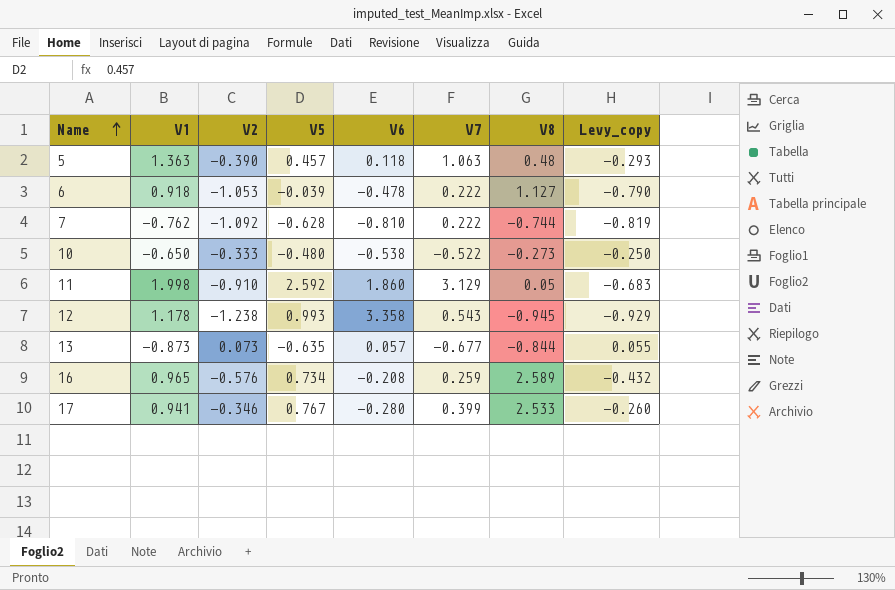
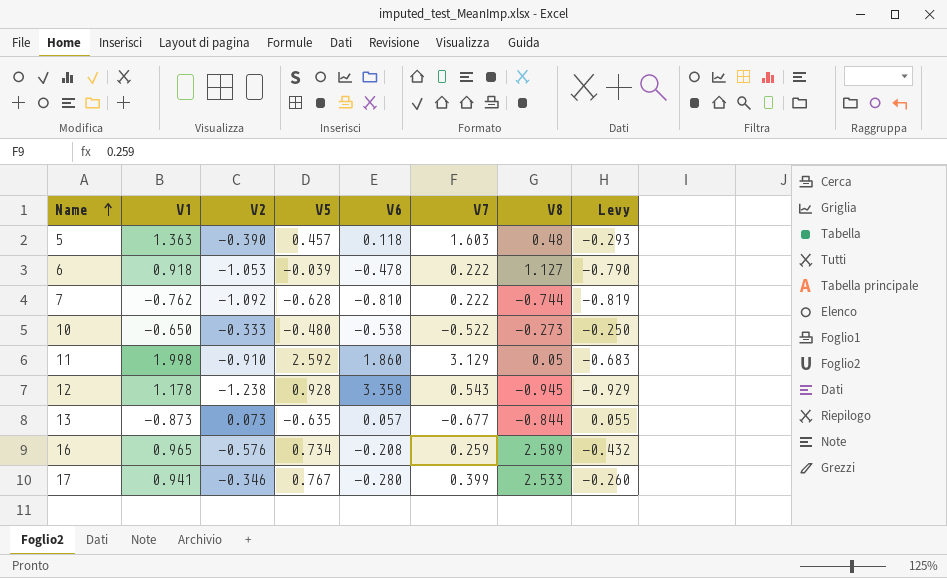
column name: Levy_copy -> Levy
5 | V7: 1.063 -> 1.603
12 | V5: 0.993 -> 0.928

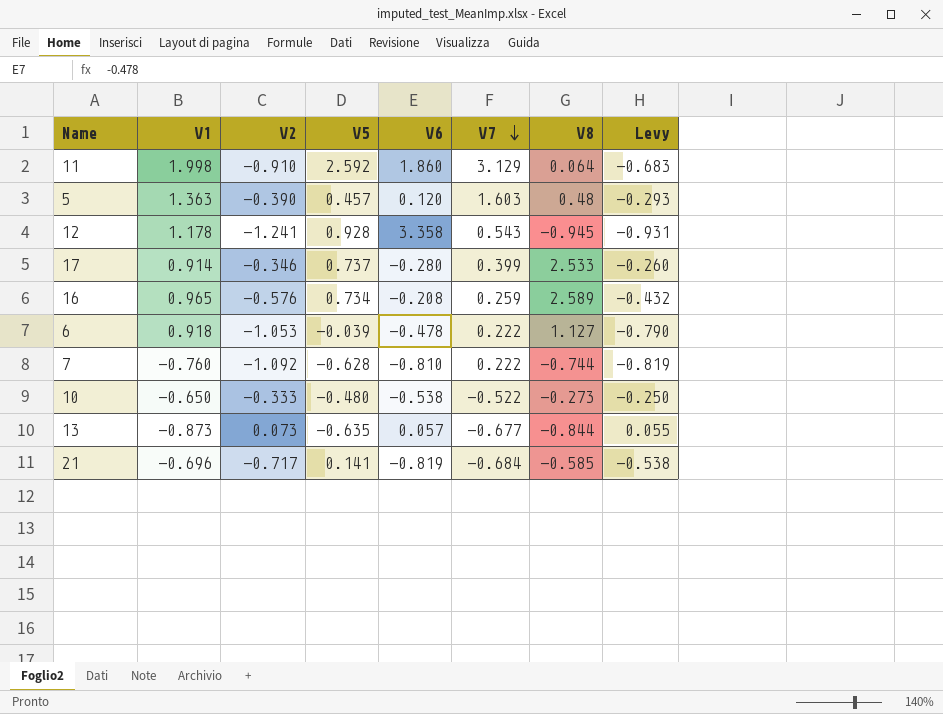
row order: Name ascending -> V7 descending
11 | V8: 0.05 -> 0.064
5 | V6: 0.118 -> 0.120
12 | V2: -1.238 -> -1.241
12 | Levy: -0.929 -> -0.931
17 | V1: 0.941 -> 0.914
17 | V5: 0.767 -> 0.737
7 | V1: -0.762 -> -0.760
row 21: none -> -0.696 | -0.717 | 0.141 | -0.819 | -0.684 | -0.585 | -0.538

